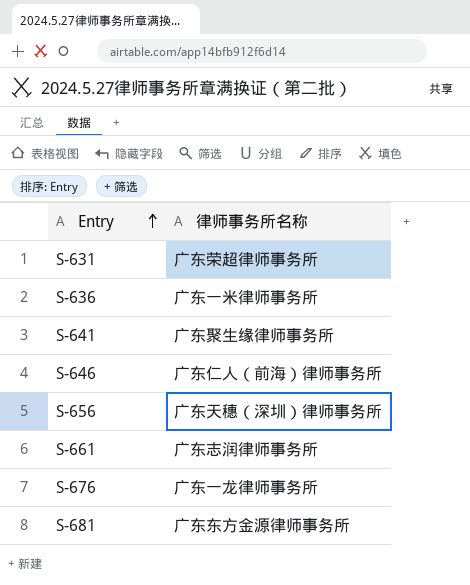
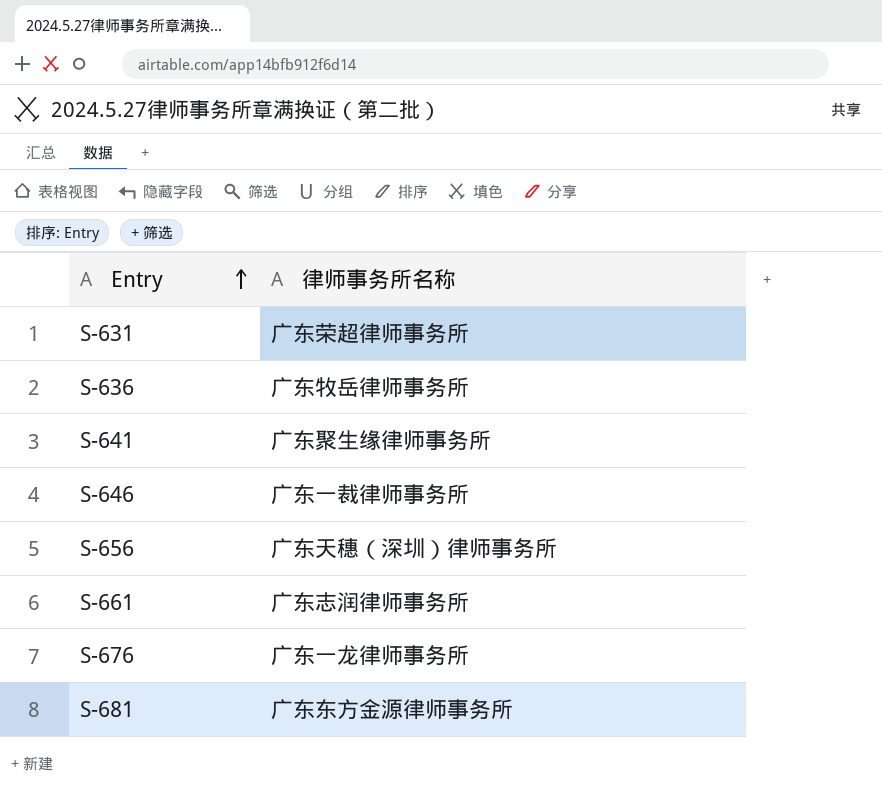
S-636 | 律师事务所名称: 广东一米律师事务所 -> 广东牧岳律师事务所
S-646 | 律师事务所名称: 广东仁人（前海）律师事务所 -> 广东一裁律师事务所

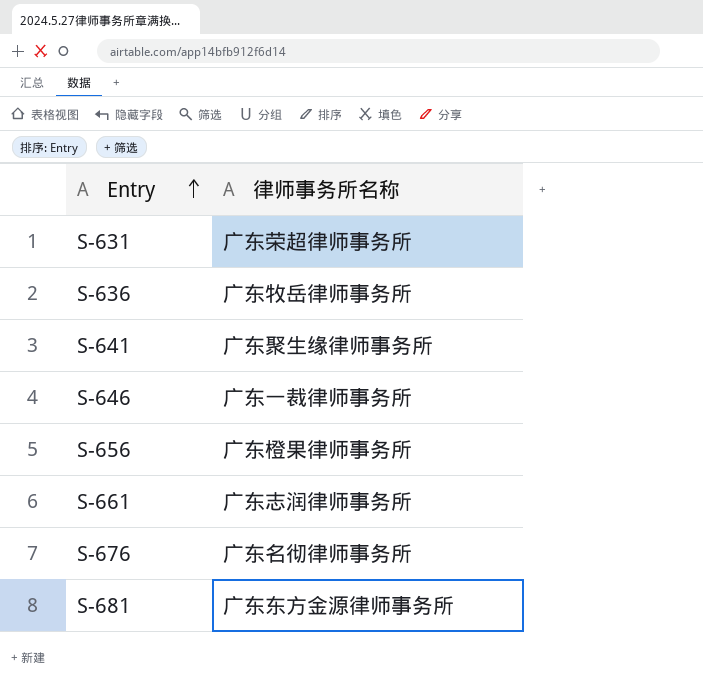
S-656 | 律师事务所名称: 广东天穗（深圳）律师事务所 -> 广东橙果律师事务所
S-676 | 律师事务所名称: 广东一龙律师事务所 -> 广东名彻律师事务所

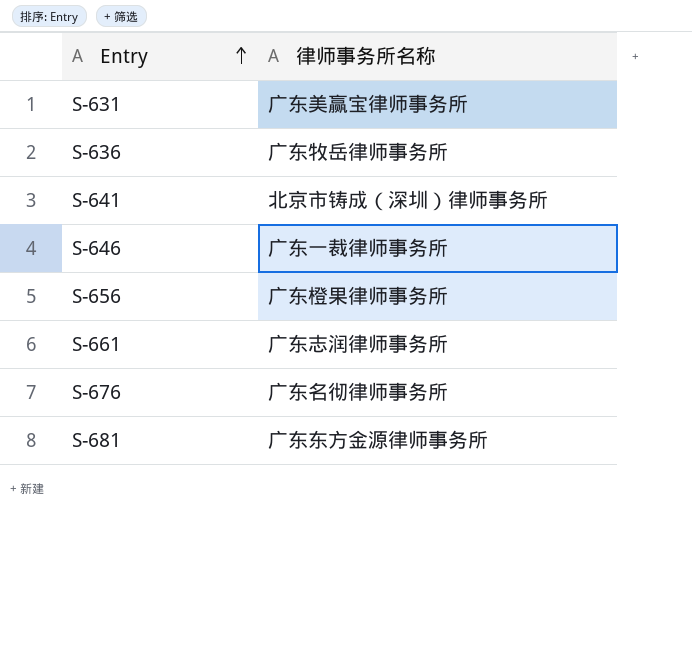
S-631 | 律师事务所名称: 广东荣超律师事务所 -> 广东美赢宝律师事务所
S-641 | 律师事务所名称: 广东聚生缘律师事务所 -> 北京市铸成（深圳）律师事务所

